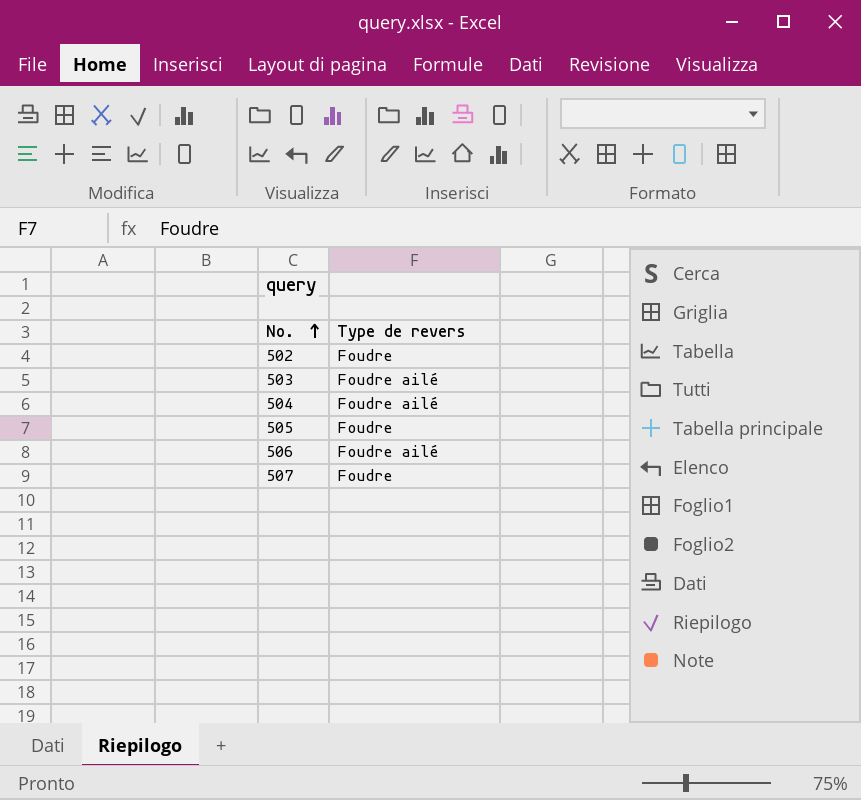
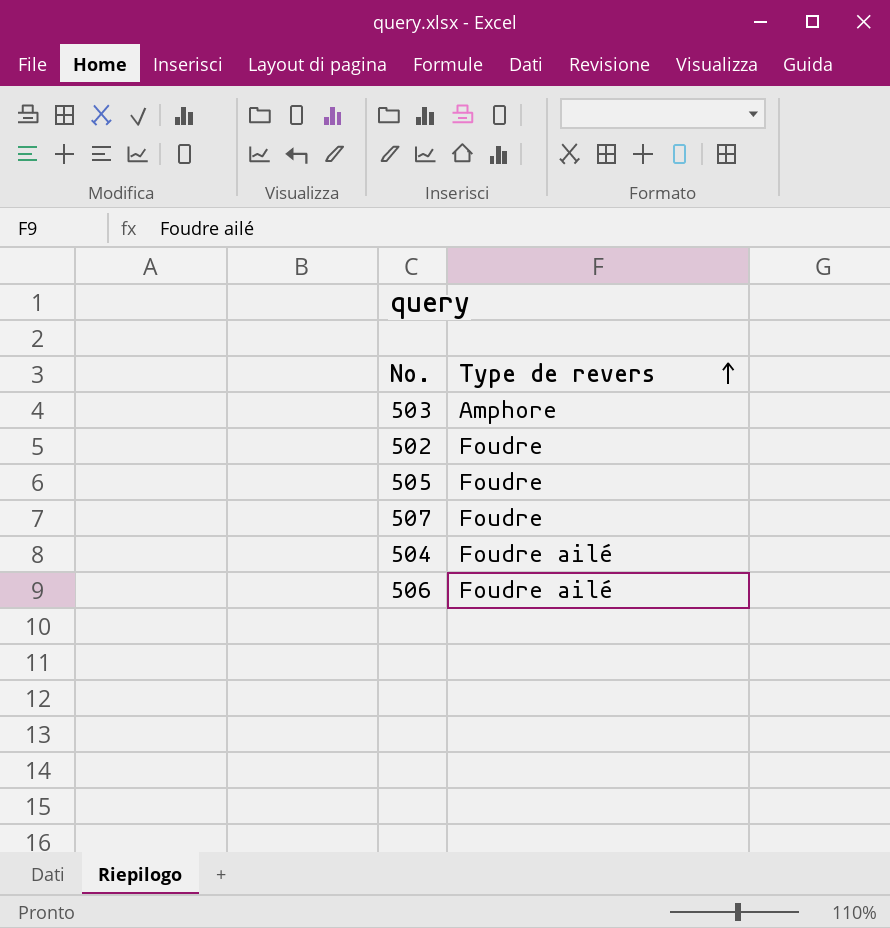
row order: No. ascending -> Type de revers ascending
503 | Type de revers: Foudre ailé -> Amphore

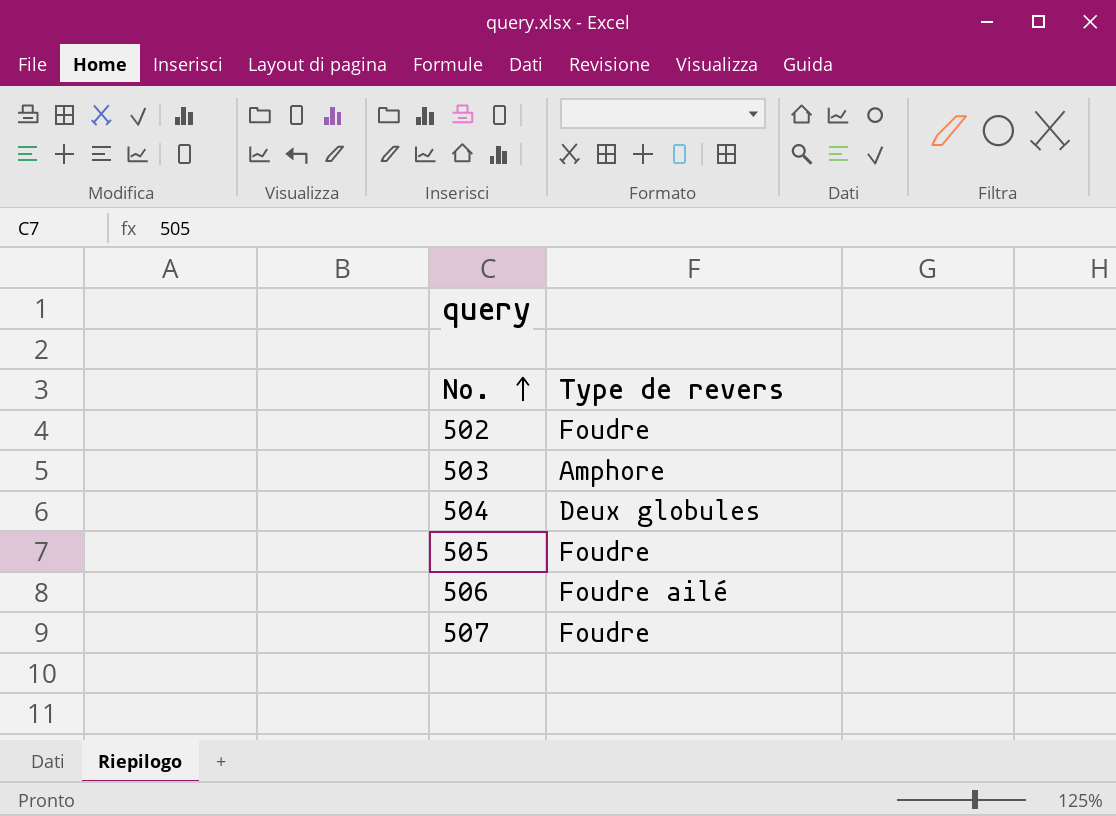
row order: Type de revers ascending -> No. ascending
504 | Type de revers: Foudre ailé -> Deux globules

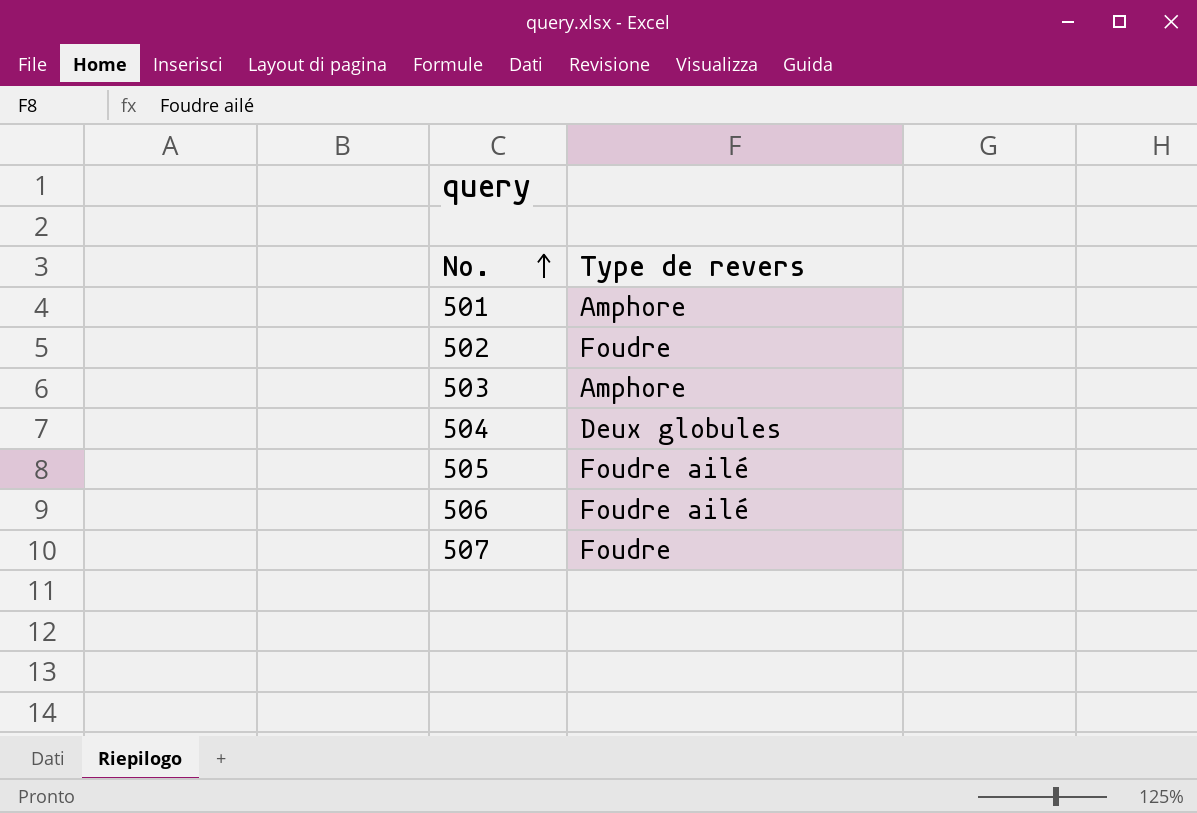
row 501: none -> Amphore
505 | Type de revers: Foudre -> Foudre ailé

